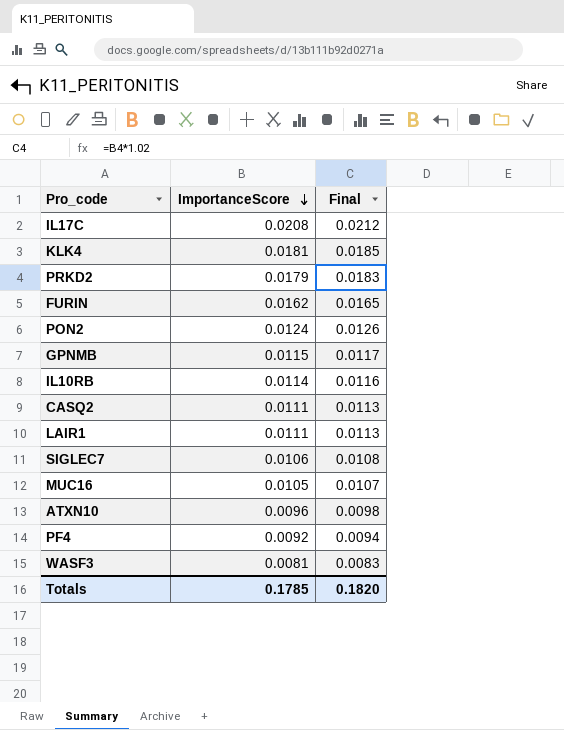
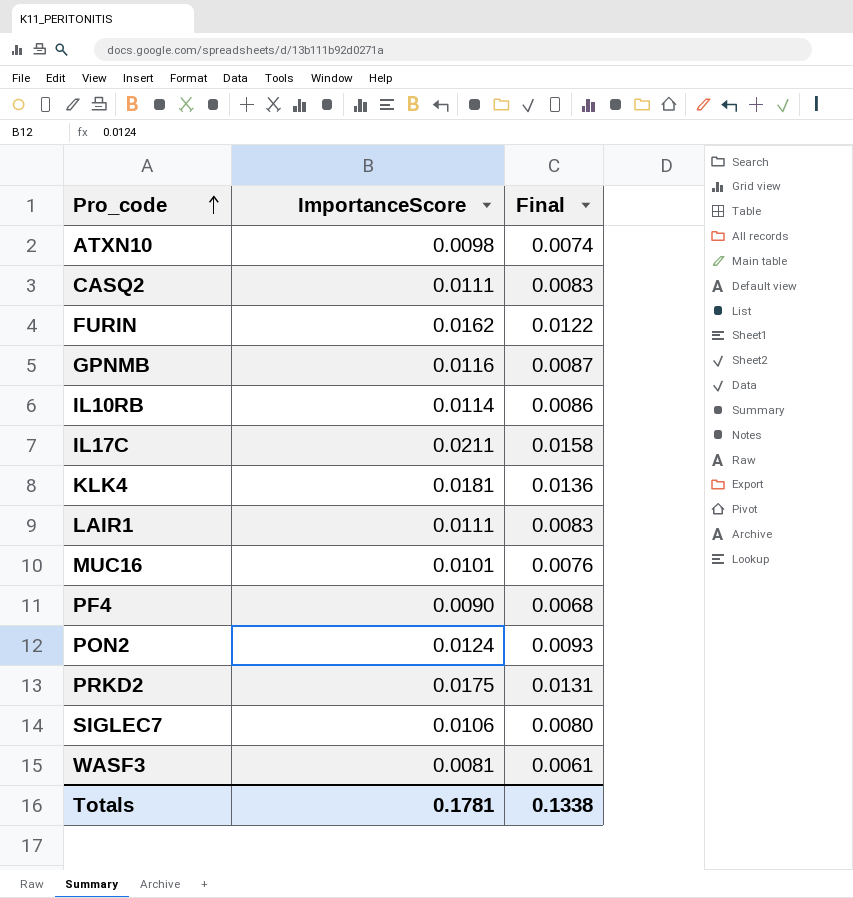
row order: ImportanceScore descending -> Pro_code ascending
column Final | formula: [ImportanceScore] * 1.02 -> [ImportanceScore] * 0.75
ATXN10 | ImportanceScore: 0.0096 -> 0.0098
GPNMB | ImportanceScore: 0.0115 -> 0.0116
IL17C | ImportanceScore: 0.0208 -> 0.0211
MUC16 | ImportanceScore: 0.0105 -> 0.0101
PF4 | ImportanceScore: 0.0092 -> 0.0090
PRKD2 | ImportanceScore: 0.0179 -> 0.0175
Totals | ImportanceScore: 0.1785 -> 0.1781
Totals | Final: 0.1820 -> 0.1338

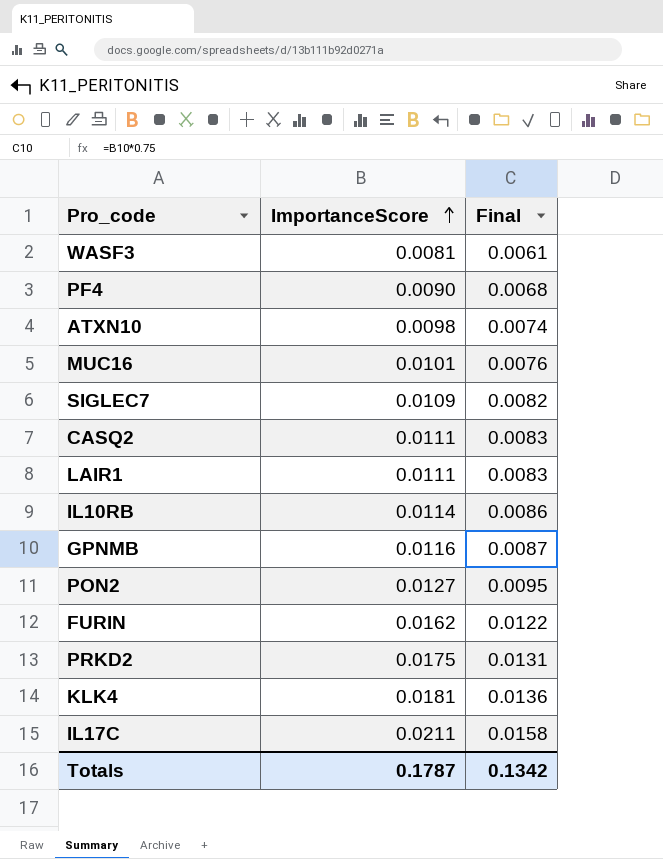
row order: Pro_code ascending -> ImportanceScore ascending
SIGLEC7 | ImportanceScore: 0.0106 -> 0.0109
SIGLEC7 | Final: 0.0080 -> 0.0082
PON2 | ImportanceScore: 0.0124 -> 0.0127
PON2 | Final: 0.0093 -> 0.0095
Totals | ImportanceScore: 0.1781 -> 0.1787
Totals | Final: 0.1338 -> 0.1342

